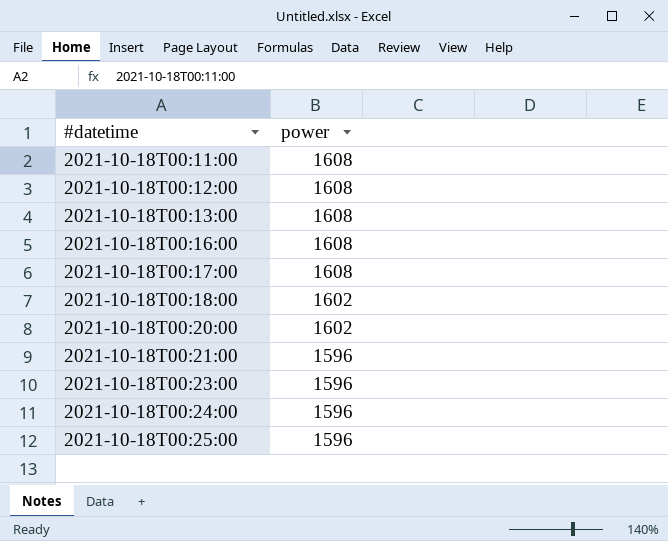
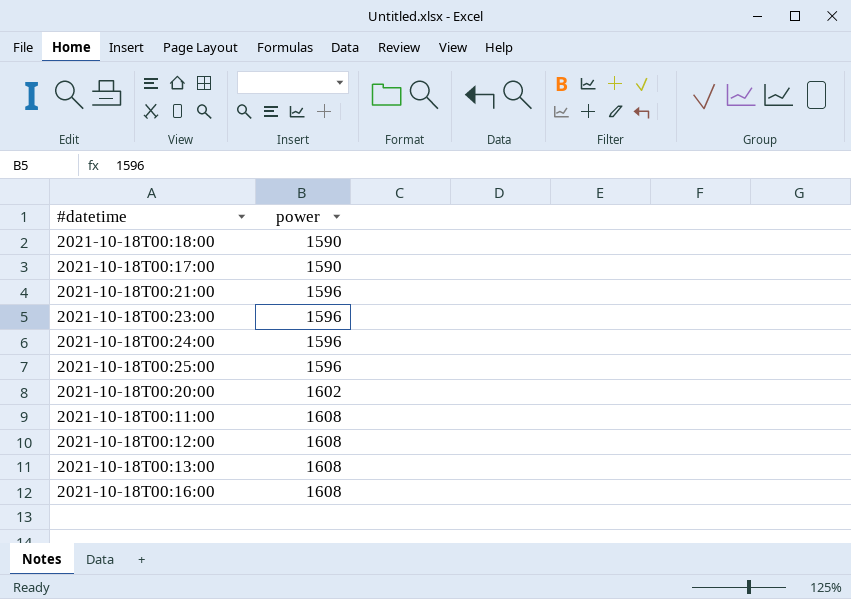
row order: #datetime ascending -> power ascending
2021-10-18T00:18:00 | power: 1602 -> 1590
2021-10-18T00:17:00 | power: 1608 -> 1590

